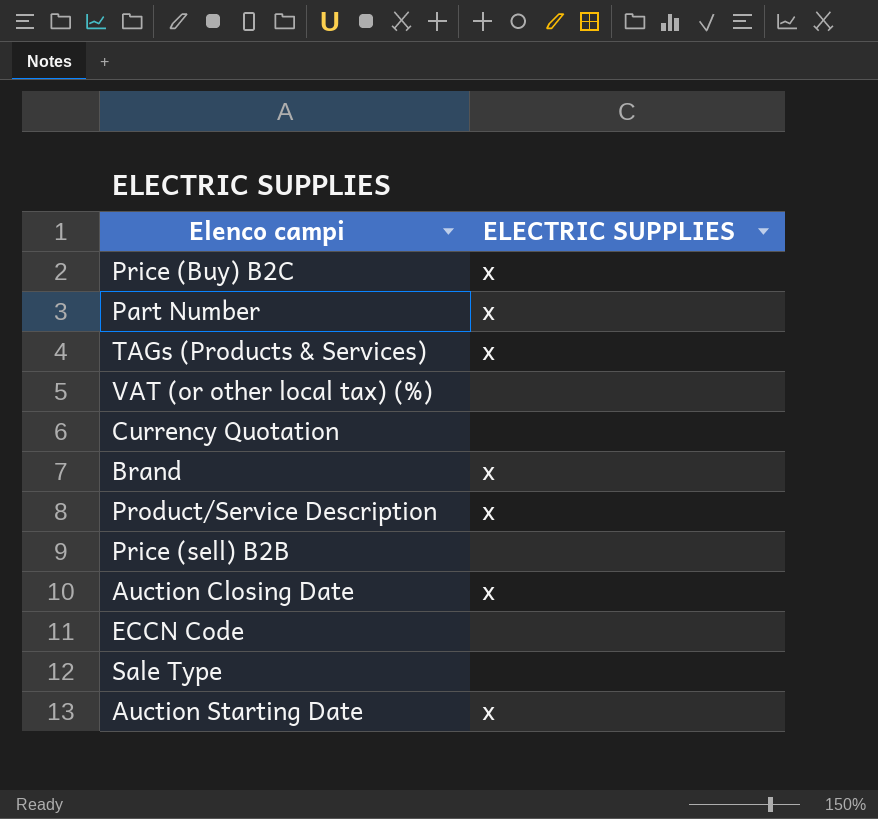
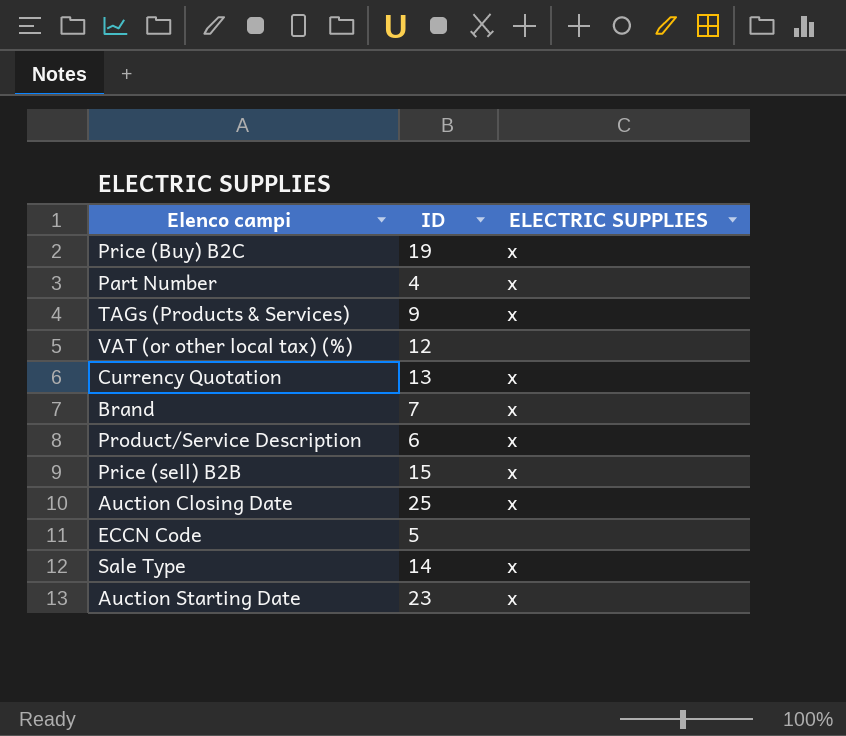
column ID | position: none -> 2
Currency Quotation | ELECTRIC SUPPLIES: none -> x
Price (sell) B2B | ELECTRIC SUPPLIES: none -> x
Sale Type | ELECTRIC SUPPLIES: none -> x

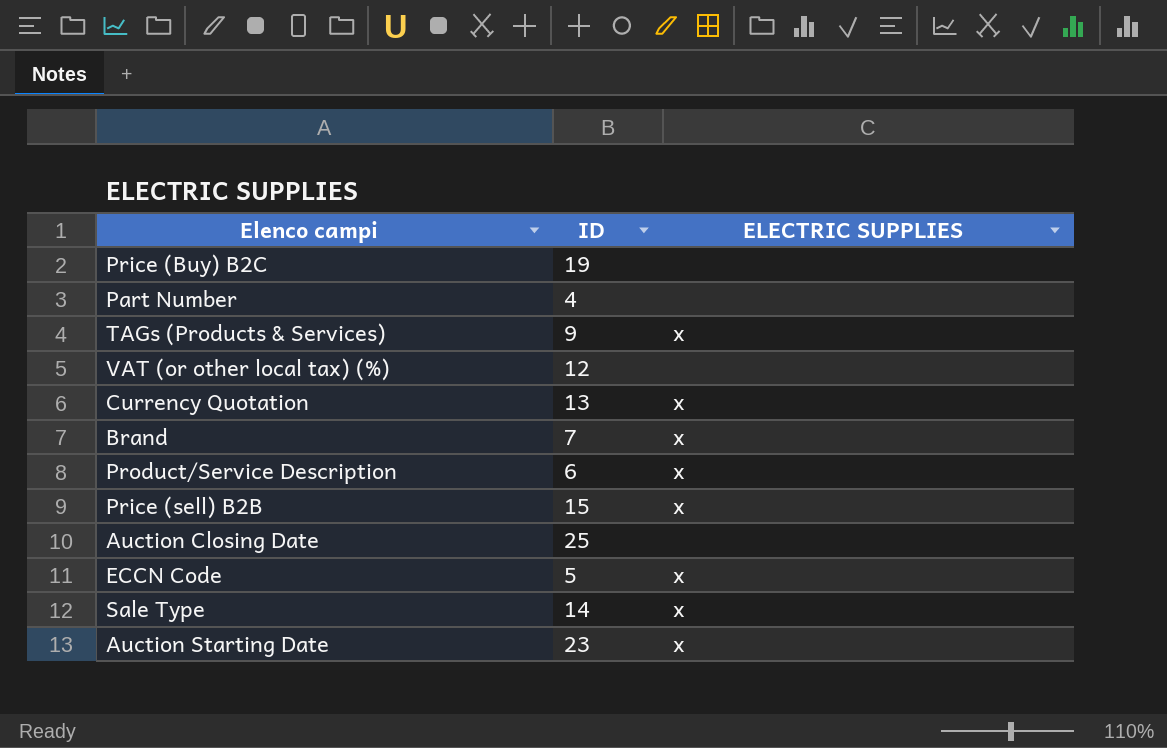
Price (Buy) B2C | ELECTRIC SUPPLIES: x -> none
Part Number | ELECTRIC SUPPLIES: x -> none
Auction Closing Date | ELECTRIC SUPPLIES: x -> none
ECCN Code | ELECTRIC SUPPLIES: none -> x

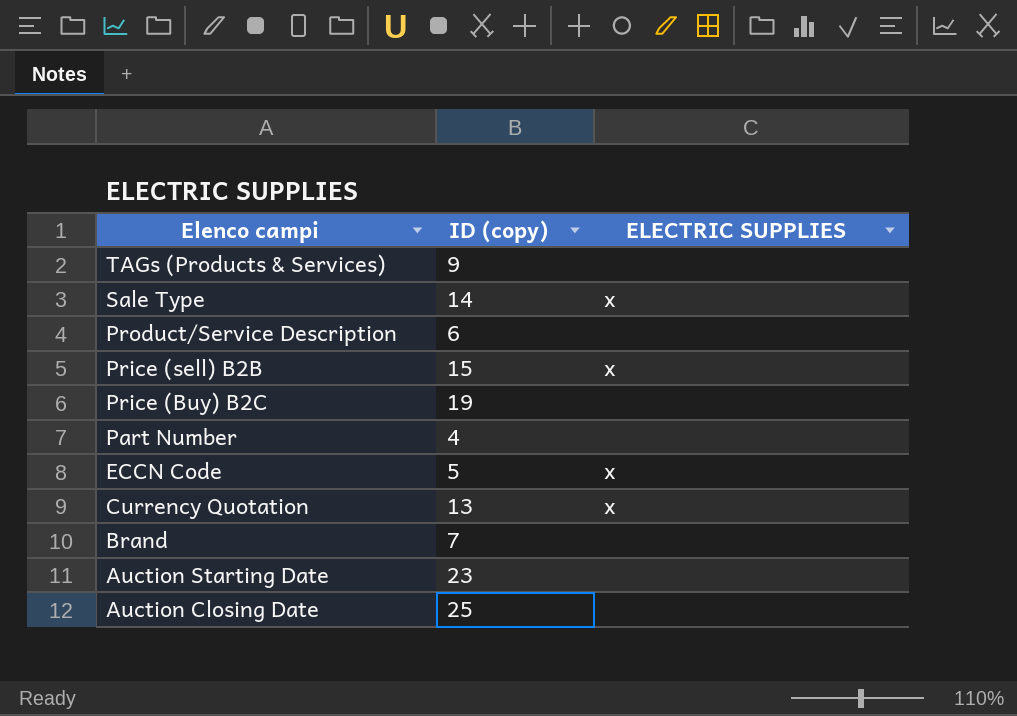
row order: none -> Elenco campi descending
column name: ID -> ID (copy)
row VAT (or other local tax) (%): 12 | none -> none
TAGs (Products & Services) | ELECTRIC SUPPLIES: x -> none
Product/Service Description | ELECTRIC SUPPLIES: x -> none
Brand | ELECTRIC SUPPLIES: x -> none
Auction Starting Date | ELECTRIC SUPPLIES: x -> none

